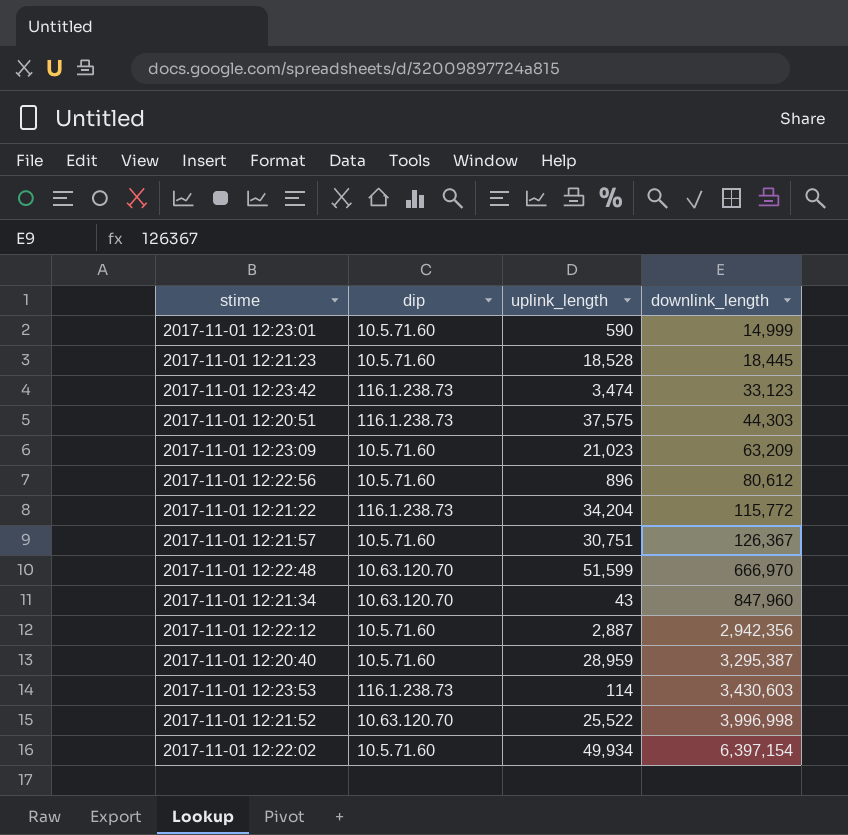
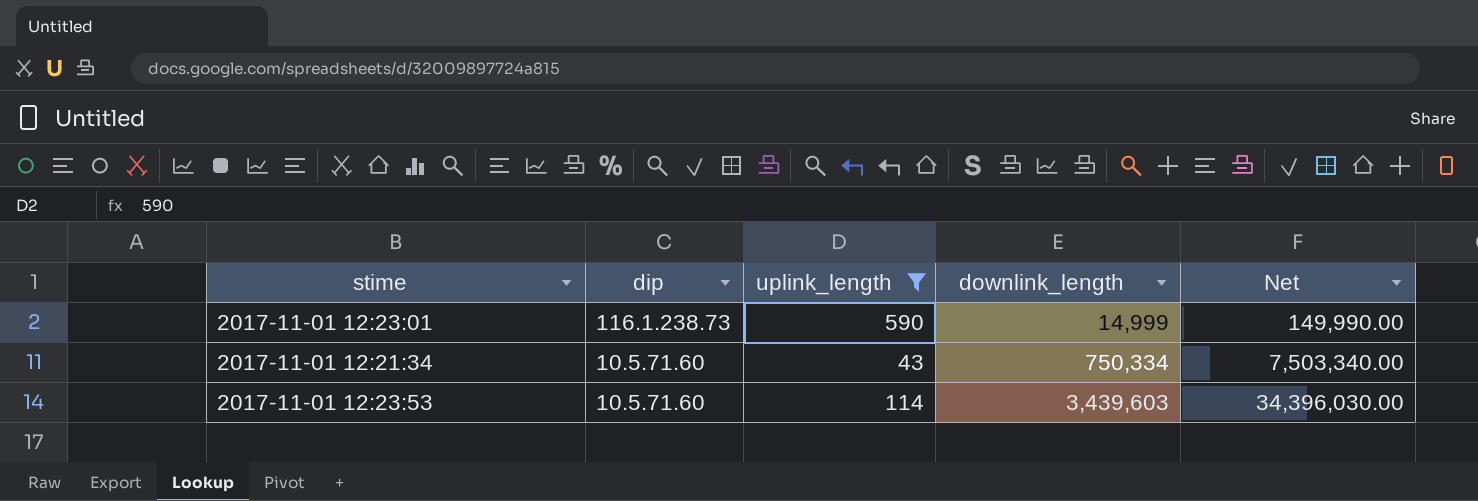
filter: none -> uplink_length <= 590
column Net | formula: none -> [downlink_length] * 10
2017-11-01 12:23:01 | dip: 10.5.71.60 -> 116.1.238.73
2017-11-01 12:21:34 | dip: 10.63.120.70 -> 10.5.71.60
2017-11-01 12:21:34 | downlink_length: 847,960 -> 750,334
2017-11-01 12:23:53 | dip: 116.1.238.73 -> 10.5.71.60
2017-11-01 12:23:53 | downlink_length: 3,430,603 -> 3,439,603

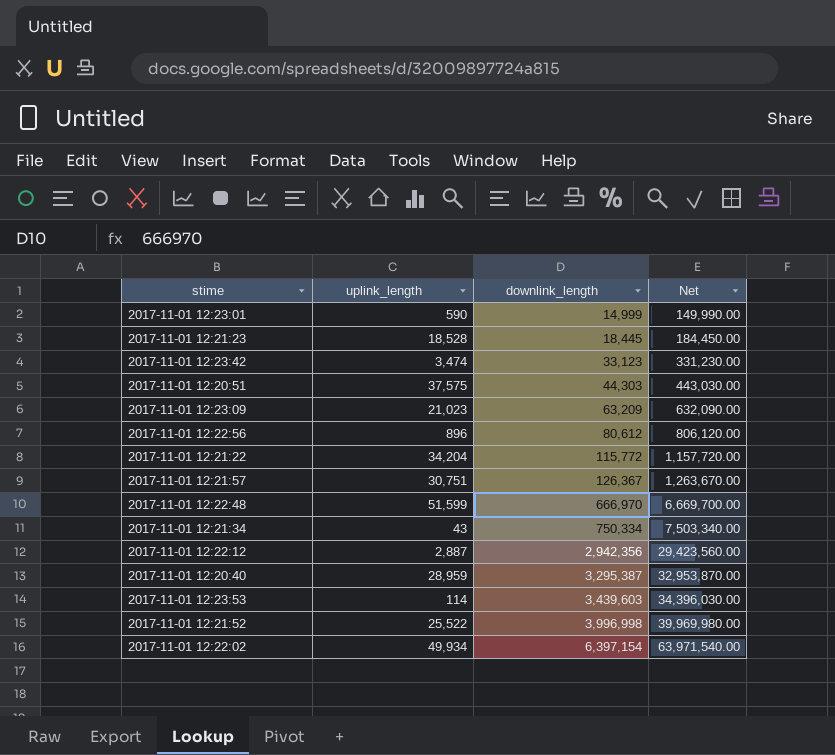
filter: uplink_length <= 590 -> none
column dip | position: 2 -> none

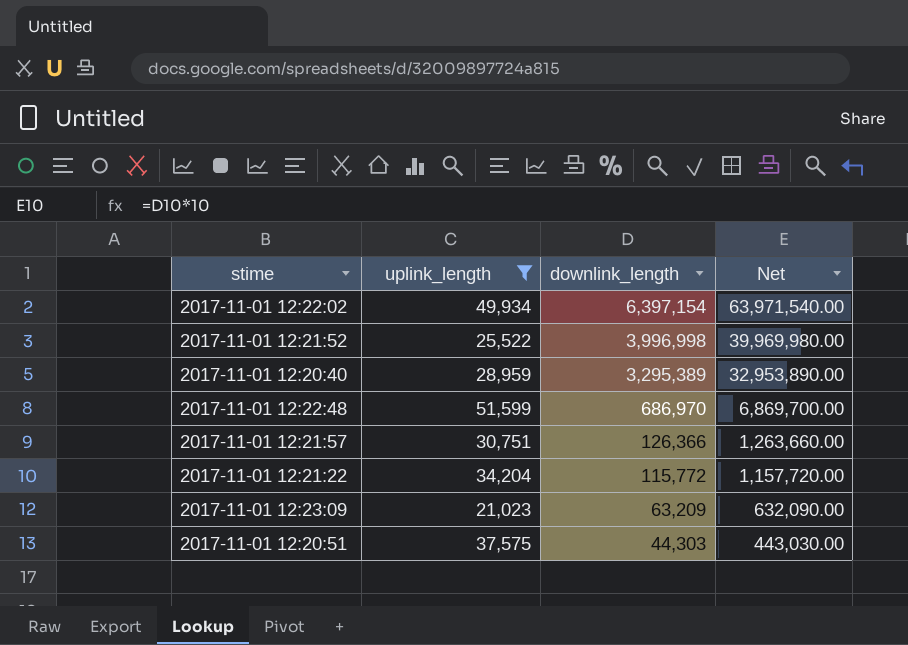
filter: none -> uplink_length >= 21,023
row order: downlink_length ascending -> downlink_length descending
2017-11-01 12:20:40 | downlink_length: 3,295,387 -> 3,295,389
2017-11-01 12:20:40 | Net: 32,953,870.00 -> 32,953,890.00
2017-11-01 12:22:48 | downlink_length: 666,970 -> 686,970
2017-11-01 12:22:48 | Net: 6,669,700.00 -> 6,869,700.00
2017-11-01 12:21:57 | downlink_length: 126,367 -> 126,366
2017-11-01 12:21:57 | Net: 1,263,670.00 -> 1,263,660.00

